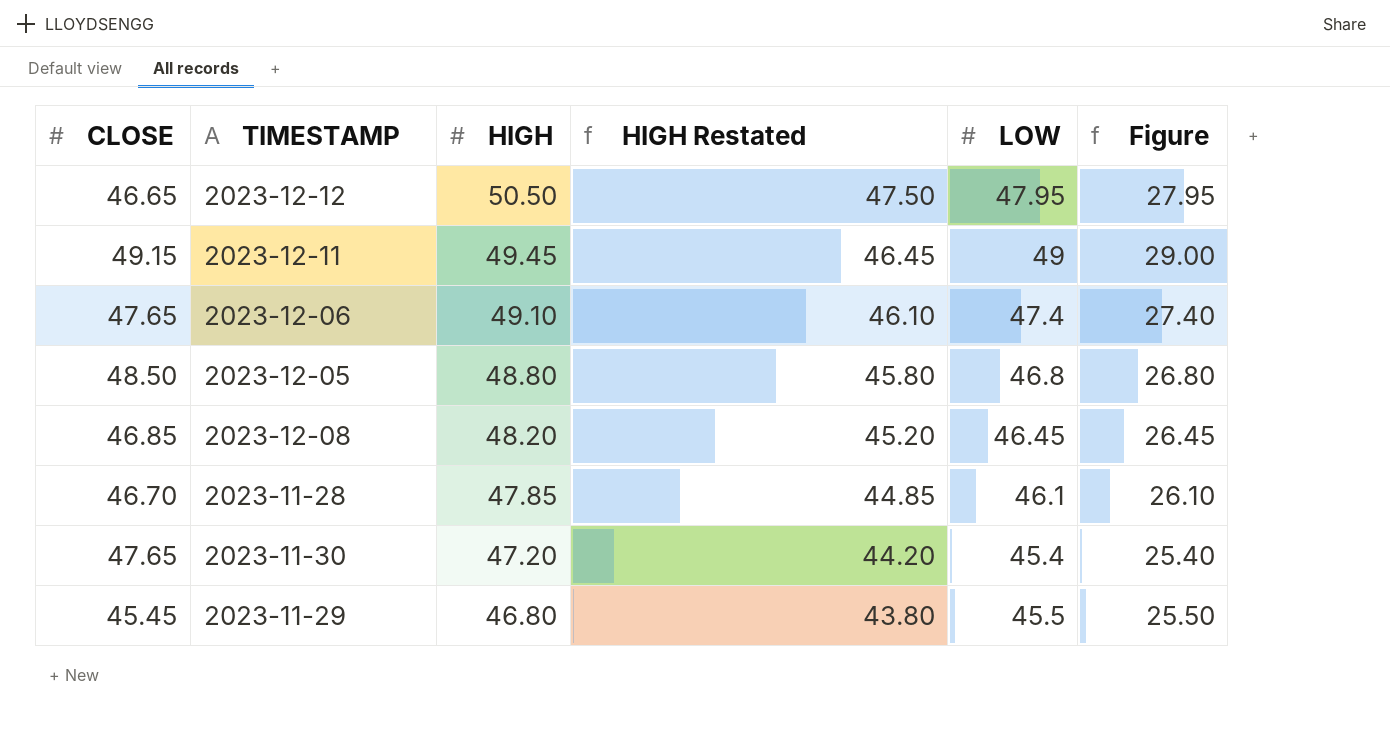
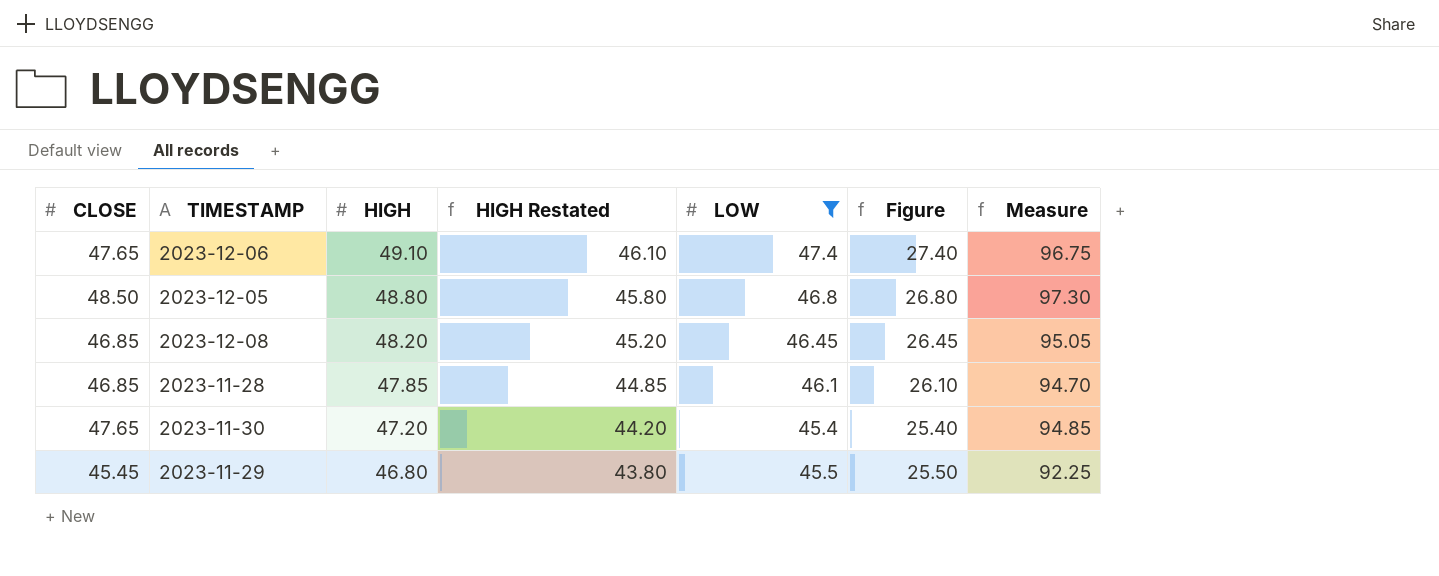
filter: none -> LOW <= 47.4
column Measure | formula: none -> [CLOSE] + [HIGH]
2023-11-28 | CLOSE: 46.70 -> 46.85

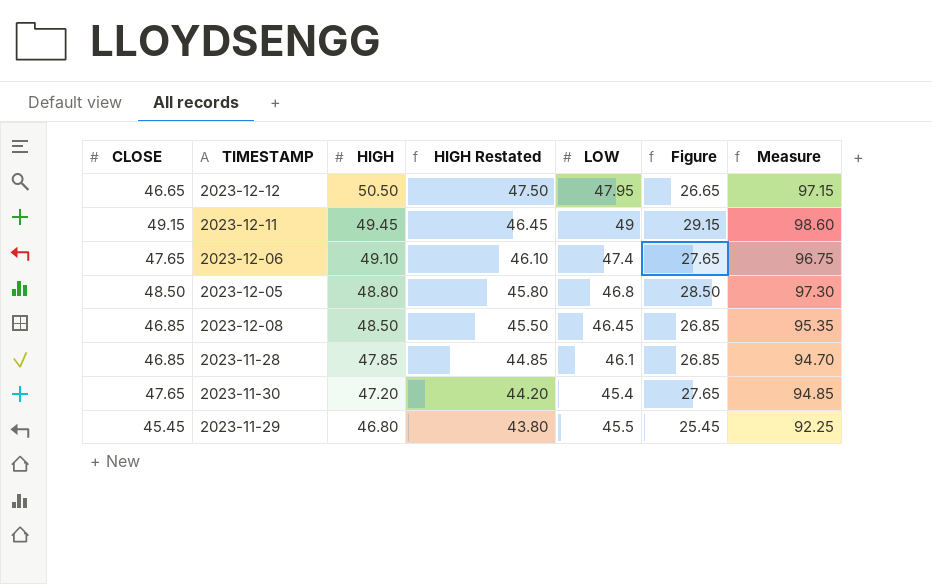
filter: LOW <= 47.4 -> none
column Figure | formula: [LOW] - 20 -> [CLOSE] - 20
2023-12-08 | HIGH: 48.20 -> 48.50
2023-12-08 | HIGH Restated: 45.20 -> 45.50
2023-12-08 | Measure: 95.05 -> 95.35

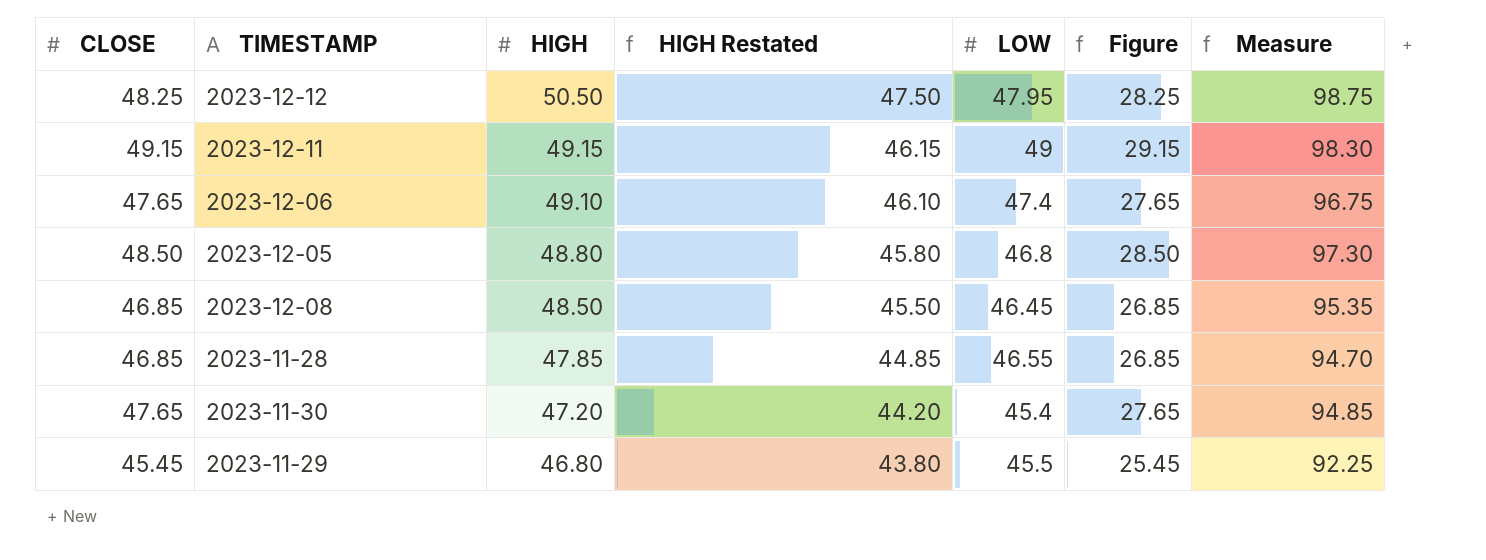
2023-12-12 | CLOSE: 46.65 -> 48.25
2023-12-12 | Figure: 26.65 -> 28.25
2023-12-12 | Measure: 97.15 -> 98.75
2023-12-11 | HIGH: 49.45 -> 49.15
2023-12-11 | HIGH Restated: 46.45 -> 46.15
2023-12-11 | Measure: 98.60 -> 98.30
2023-11-28 | LOW: 46.1 -> 46.55

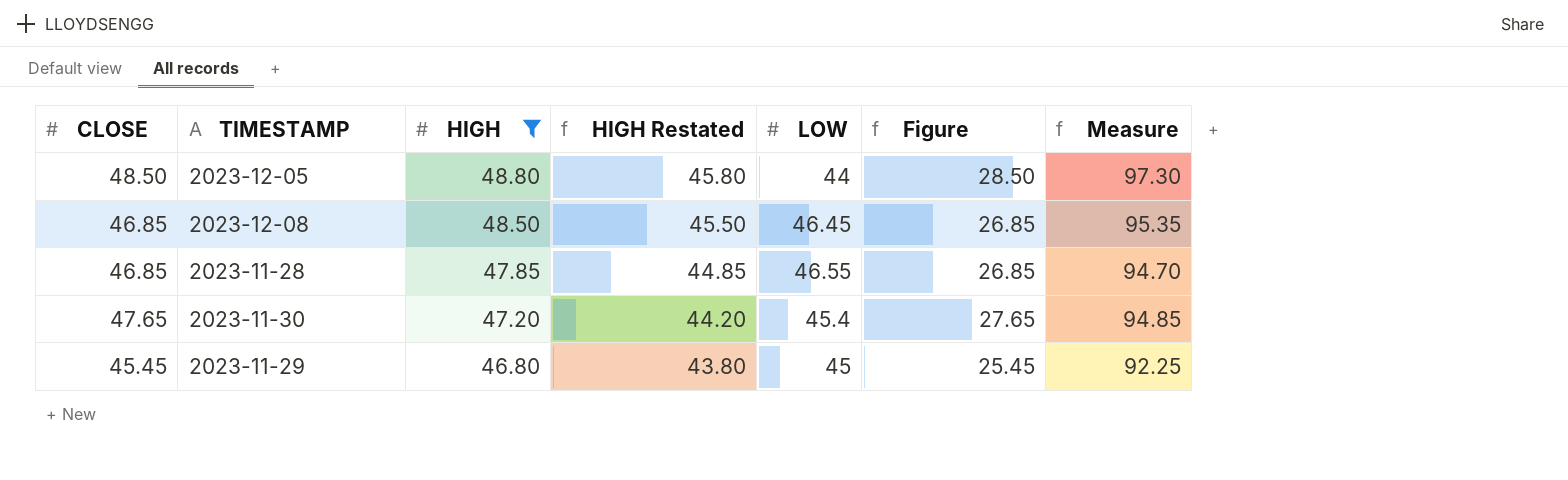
filter: none -> HIGH <= 48.80
2023-12-05 | LOW: 46.8 -> 44
2023-11-29 | LOW: 45.5 -> 45

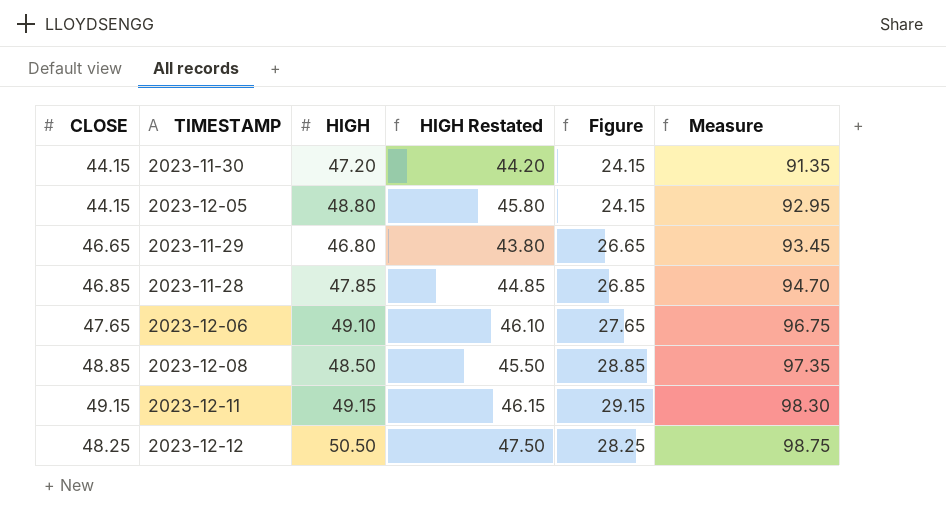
filter: HIGH <= 48.80 -> none
row order: HIGH descending -> Measure ascending
column LOW | position: 5 -> none
2023-11-30 | CLOSE: 47.65 -> 44.15
2023-11-30 | Figure: 27.65 -> 24.15
2023-11-30 | Measure: 94.85 -> 91.35
2023-12-05 | CLOSE: 48.50 -> 44.15
2023-12-05 | Figure: 28.50 -> 24.15
2023-12-05 | Measure: 97.30 -> 92.95
2023-11-29 | CLOSE: 45.45 -> 46.65
2023-11-29 | Figure: 25.45 -> 26.65
2023-11-29 | Measure: 92.25 -> 93.45
2023-12-08 | CLOSE: 46.85 -> 48.85
2023-12-08 | Figure: 26.85 -> 28.85
2023-12-08 | Measure: 95.35 -> 97.35

